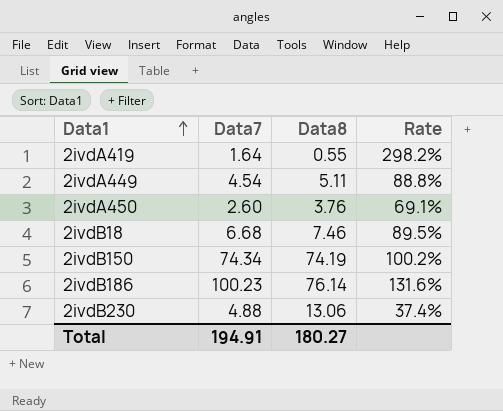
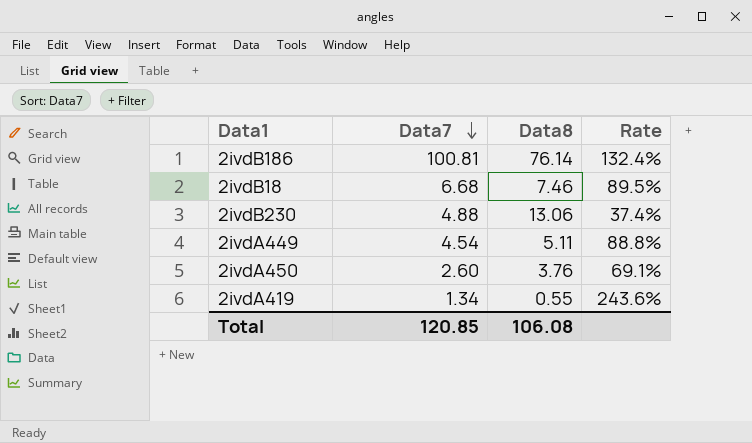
row order: Data1 ascending -> Data7 descending
row 2ivdB150: 74.34 | 74.19 | 100.2% -> none
2ivdB186 | Data7: 100.23 -> 100.81
2ivdB186 | Rate: 131.6% -> 132.4%
2ivdA419 | Data7: 1.64 -> 1.34
2ivdA419 | Rate: 298.2% -> 243.6%
Total | Data7: 194.91 -> 120.85
Total | Data8: 180.27 -> 106.08

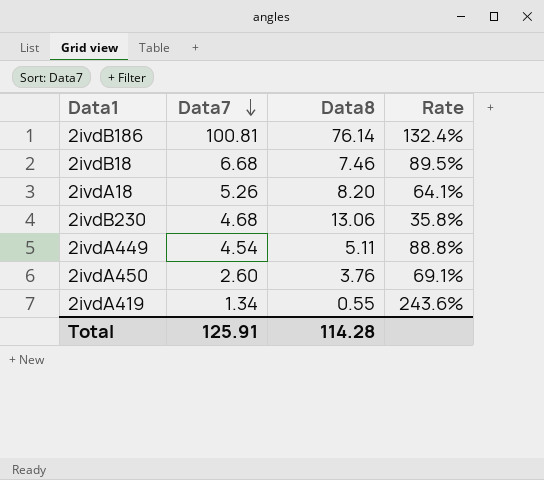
row 2ivdA18: none -> 5.26 | 8.20 | 64.1%
2ivdB230 | Data7: 4.88 -> 4.68
2ivdB230 | Rate: 37.4% -> 35.8%
Total | Data7: 120.85 -> 125.91
Total | Data8: 106.08 -> 114.28

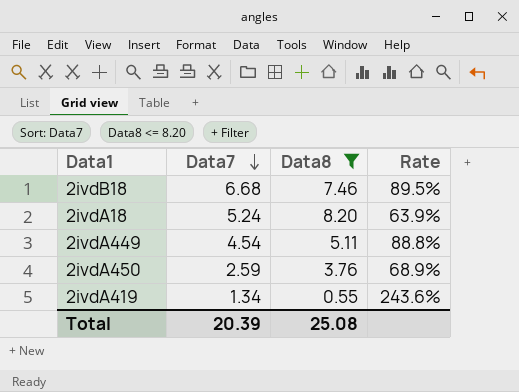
filter: none -> Data8 <= 8.20
2ivdA18 | Data7: 5.26 -> 5.24
2ivdA18 | Rate: 64.1% -> 63.9%
2ivdA450 | Data7: 2.60 -> 2.59
2ivdA450 | Rate: 69.1% -> 68.9%
Total | Data7: 125.91 -> 20.39
Total | Data8: 114.28 -> 25.08

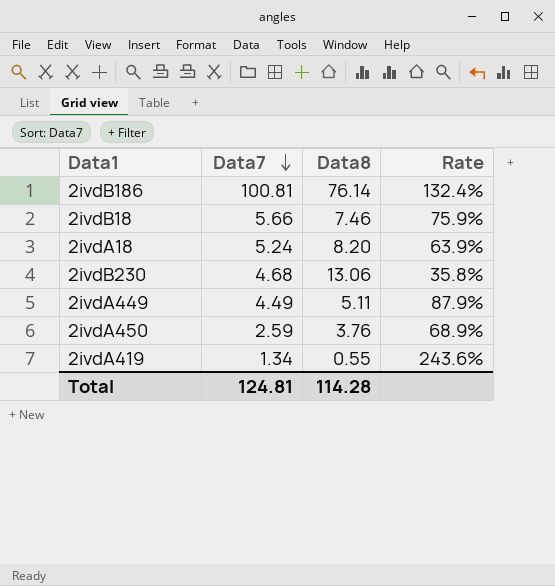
filter: Data8 <= 8.20 -> none
2ivdB18 | Data7: 6.68 -> 5.66
2ivdB18 | Rate: 89.5% -> 75.9%
2ivdA449 | Data7: 4.54 -> 4.49
2ivdA449 | Rate: 88.8% -> 87.9%
Total | Data7: 20.39 -> 124.81
Total | Data8: 25.08 -> 114.28

